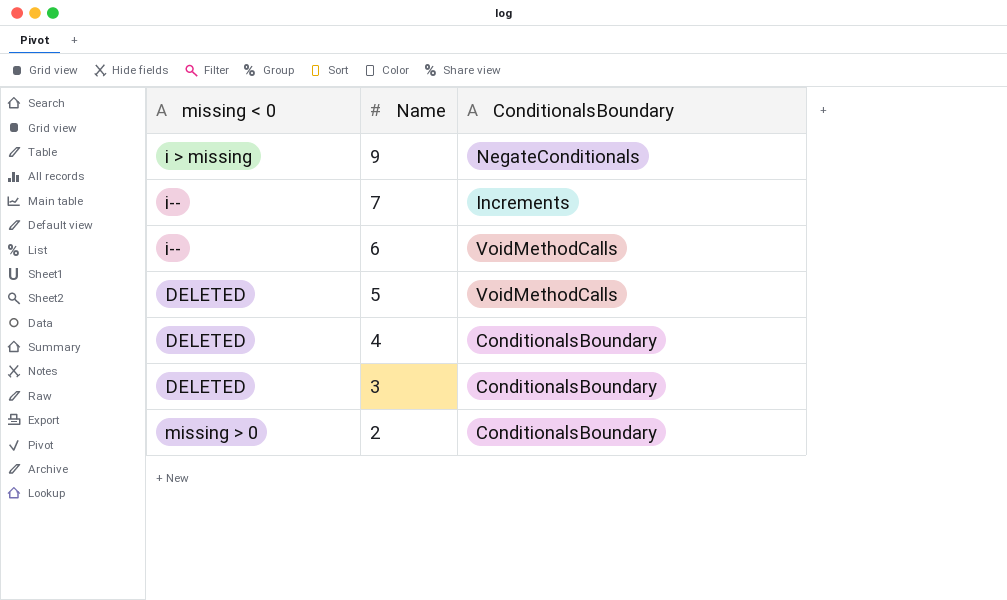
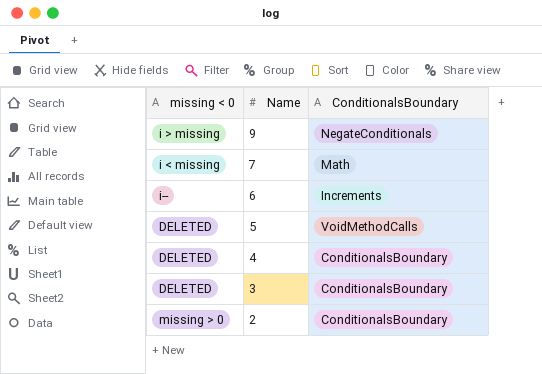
7 | missing < 0: i-- -> i < missing
7 | ConditionalsBoundary: Increments -> Math
6 | ConditionalsBoundary: VoidMethodCalls -> Increments

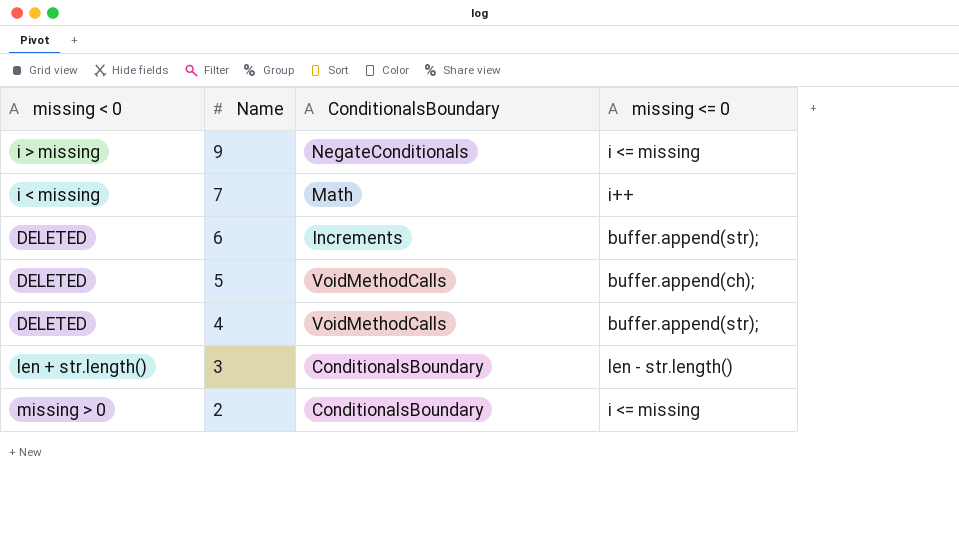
column missing <= 0 | position: none -> 4
6 | missing < 0: i-- -> DELETED
4 | ConditionalsBoundary: ConditionalsBoundary -> VoidMethodCalls
3 | missing < 0: DELETED -> len + str.length()

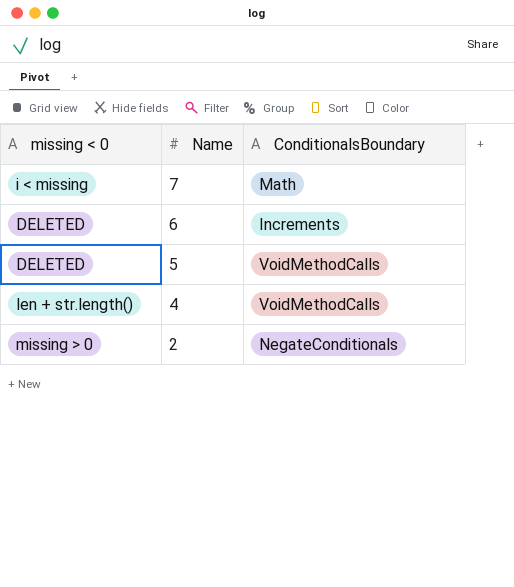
column missing <= 0 | position: 4 -> none
row 9: i > missing | NegateConditionals | i <= missing -> none
row 3: len + str.length() | ConditionalsBoundary | len - str.length() -> none
4 | missing < 0: DELETED -> len + str.length()
2 | ConditionalsBoundary: ConditionalsBoundary -> NegateConditionals

